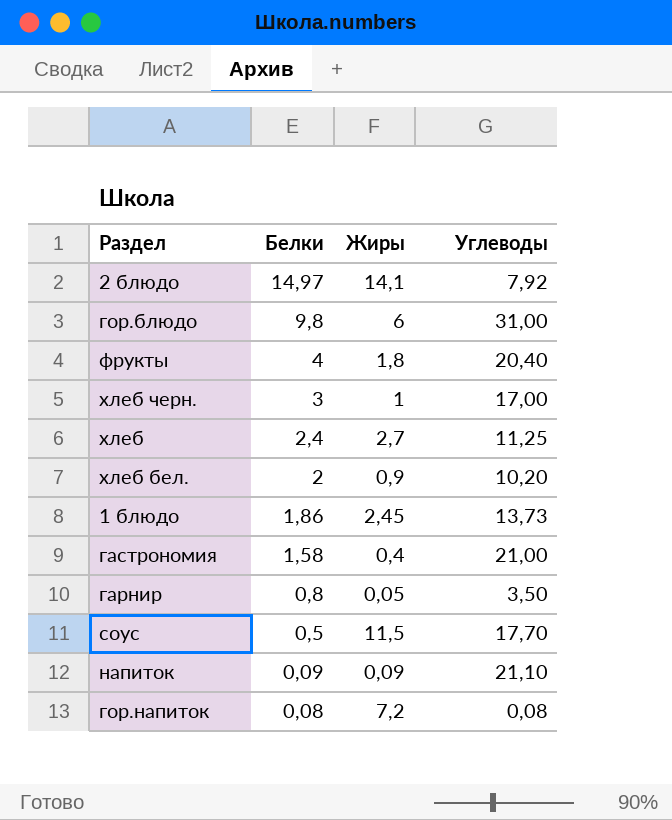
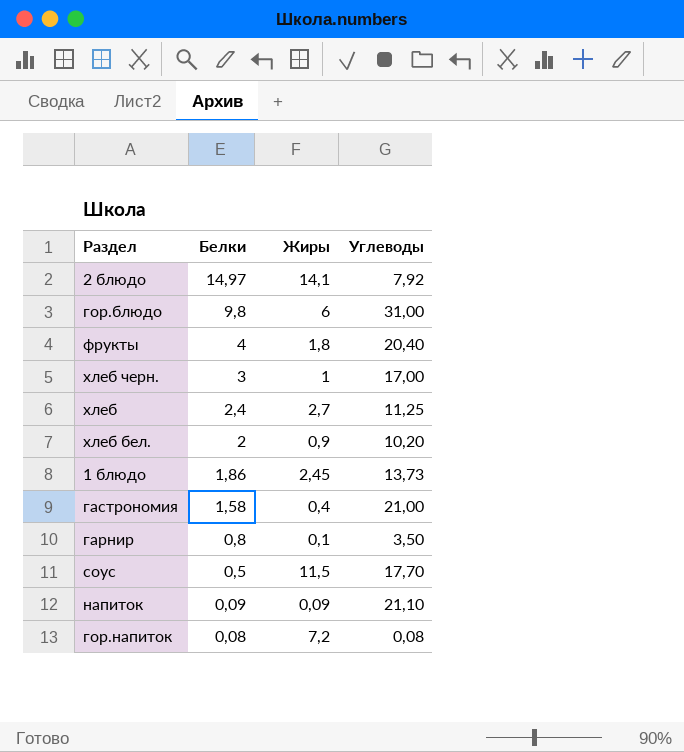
гарнир | Жиры: 0,05 -> 0,1

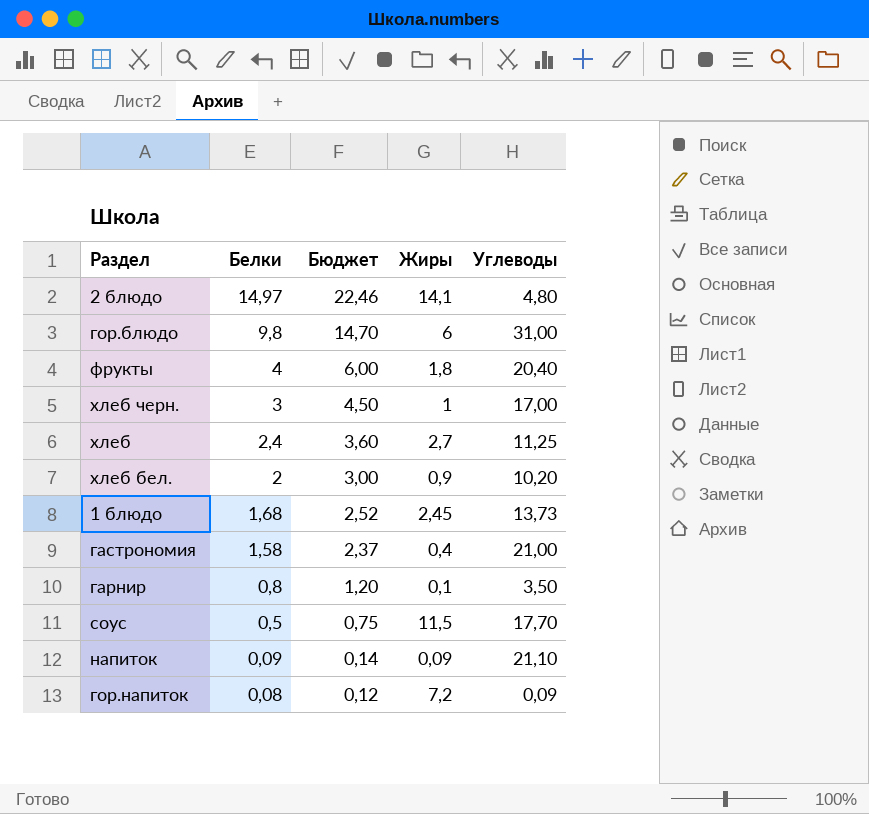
column Бюджет | formula: none -> [Белки] * 1,5
2 блюдо | Углеводы: 7,92 -> 4,80
1 блюдо | Белки: 1,86 -> 1,68
гор.напиток | Углеводы: 0,08 -> 0,09

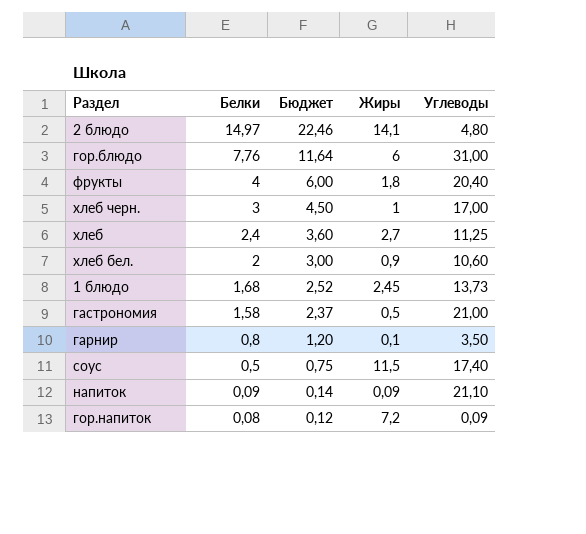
гор.блюдо | Белки: 9,8 -> 7,76
гор.блюдо | Бюджет: 14,70 -> 11,64
хлеб бел. | Углеводы: 10,20 -> 10,60
гастрономия | Жиры: 0,4 -> 0,5
соус | Углеводы: 17,70 -> 17,40

